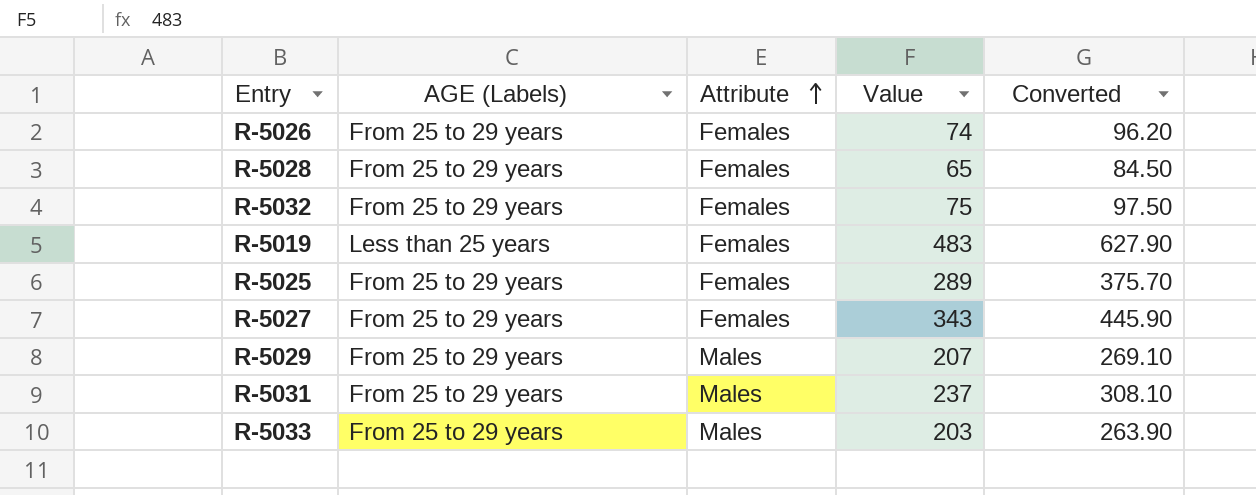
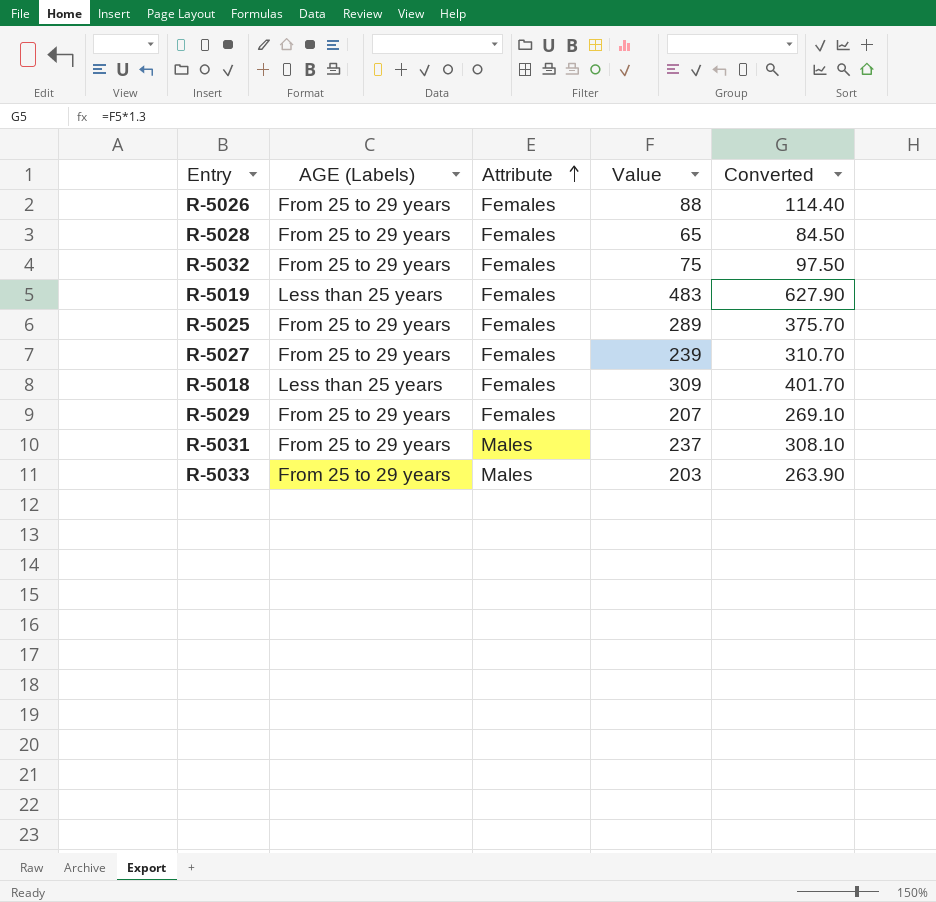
R-5026 | Value: 74 -> 88
R-5026 | Converted: 96.20 -> 114.40
R-5027 | Value: 343 -> 239
R-5027 | Converted: 445.90 -> 310.70
row R-5018: none -> Less than 25 years | Females | 309 | 401.70
R-5029 | Attribute: Males -> Females

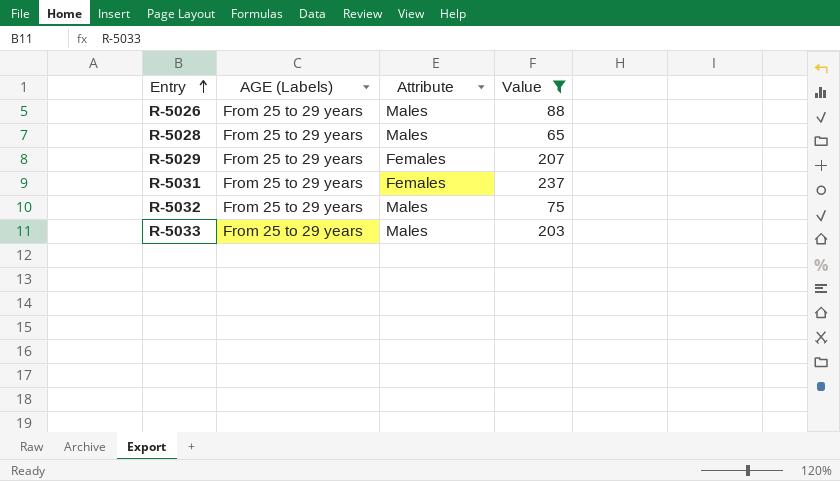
filter: none -> Value <= 237
row order: Attribute ascending -> Entry ascending
column Converted | formula: [Value] * 1.3 -> none
R-5026 | Attribute: Females -> Males
R-5028 | Attribute: Females -> Males
R-5031 | Attribute: Males -> Females
R-5032 | Attribute: Females -> Males

